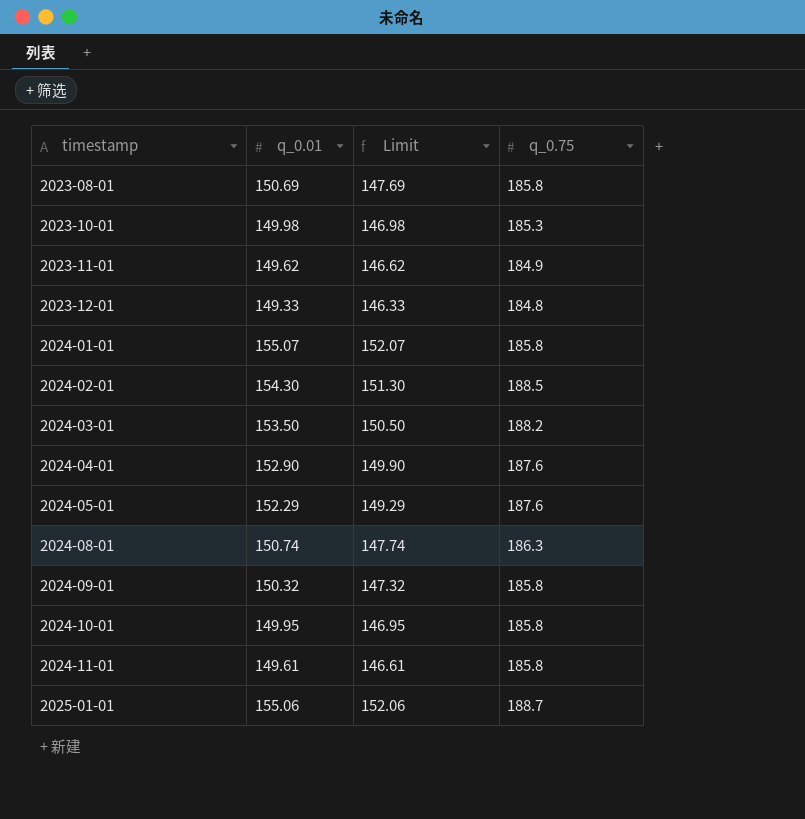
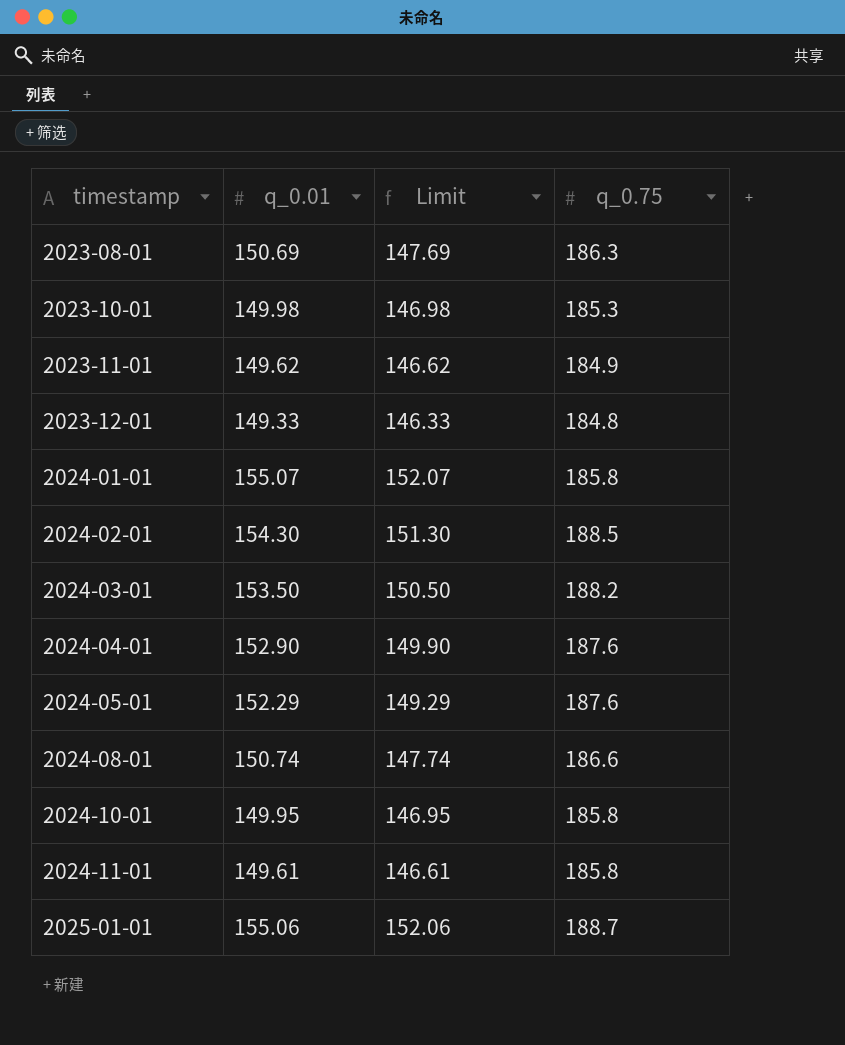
row 2024-09-01: 150.32 | 147.32 | 185.8 -> none
2023-08-01 | q_0.75: 185.8 -> 186.3
2024-08-01 | q_0.75: 186.3 -> 186.6

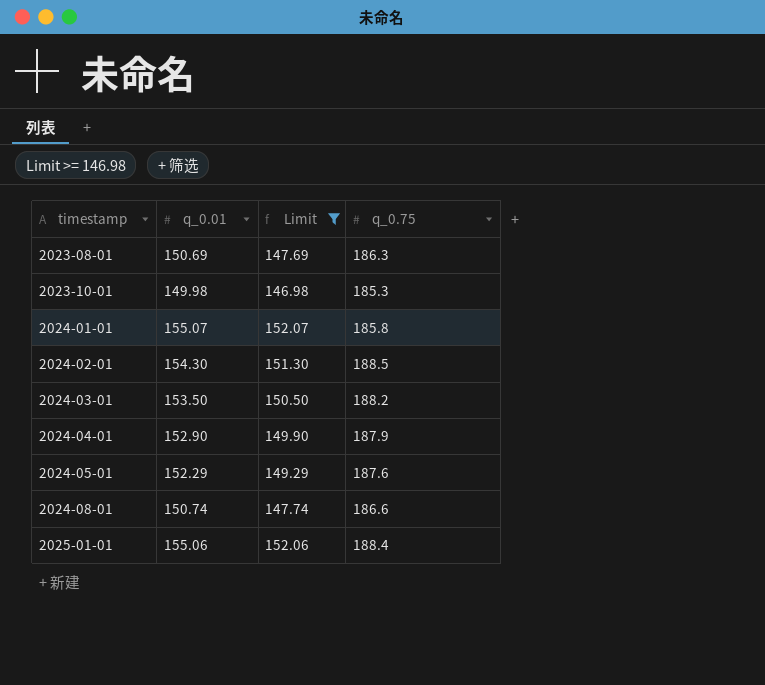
filter: none -> Limit >= 146.98
2024-04-01 | q_0.75: 187.6 -> 187.9
2025-01-01 | q_0.75: 188.7 -> 188.4

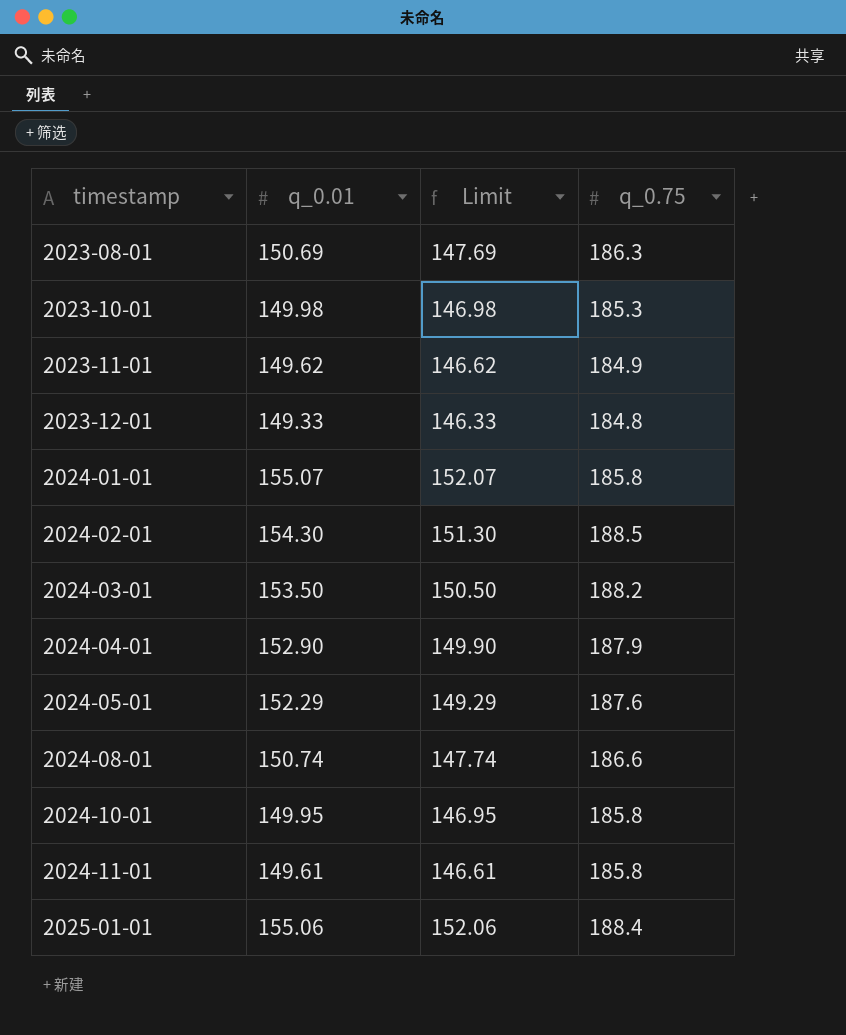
filter: Limit >= 146.98 -> none

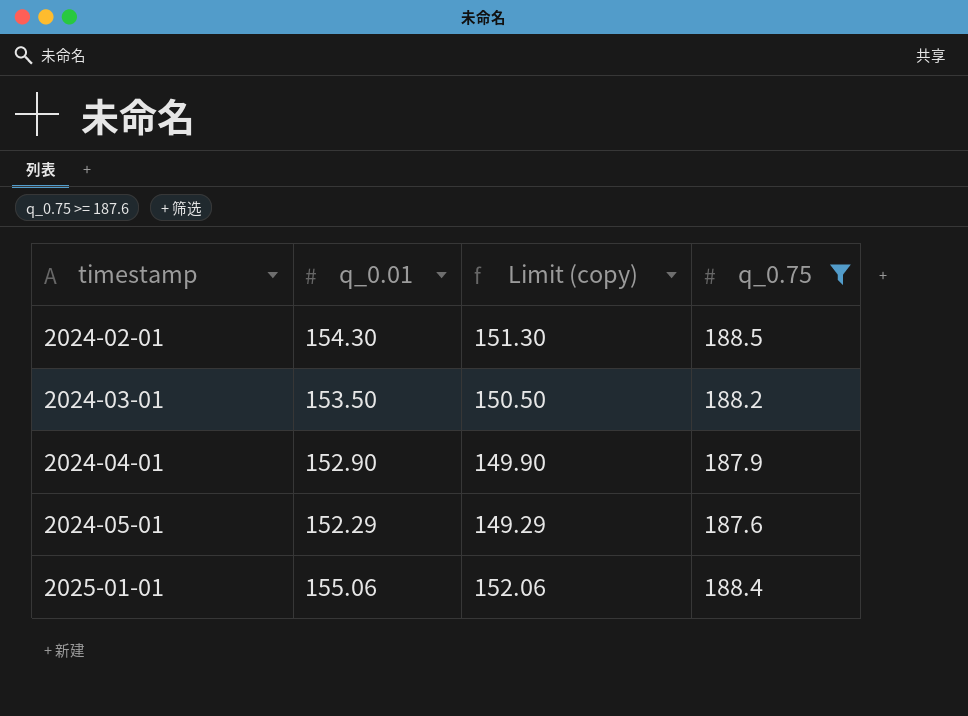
filter: none -> q_0.75 >= 187.6
column name: Limit -> Limit (copy)

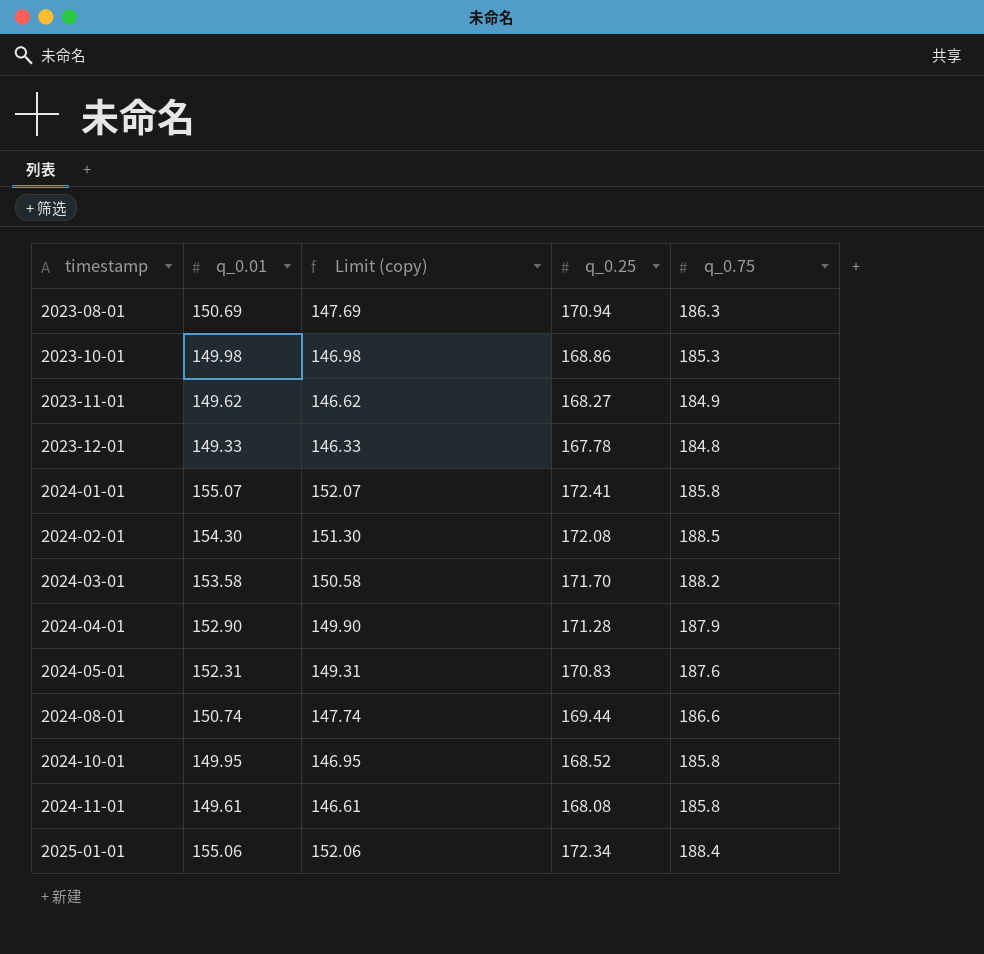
filter: q_0.75 >= 187.6 -> none
column q_0.25 | position: none -> 4
2024-03-01 | q_0.01: 153.50 -> 153.58
2024-03-01 | Limit (copy): 150.50 -> 150.58
2024-05-01 | q_0.01: 152.29 -> 152.31
2024-05-01 | Limit (copy): 149.29 -> 149.31

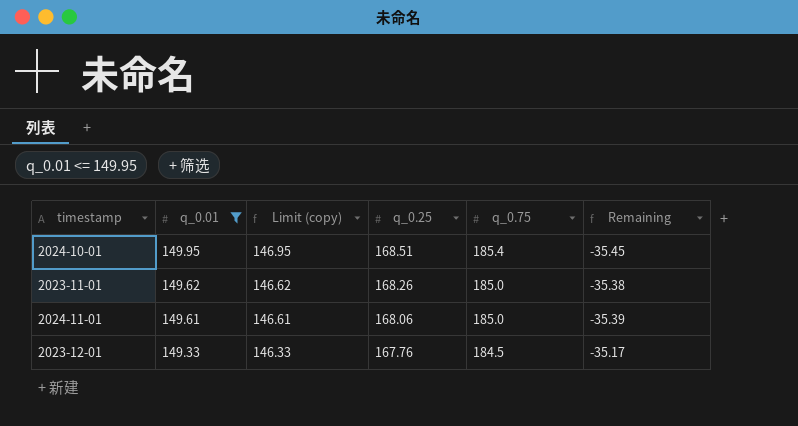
filter: none -> q_0.01 <= 149.95
row order: timestamp ascending -> q_0.01 descending
column Remaining | formula: none -> [q_0.01] - [q_0.75]
2024-10-01 | q_0.25: 168.52 -> 168.51
2024-10-01 | q_0.75: 185.8 -> 185.4
2023-11-01 | q_0.25: 168.27 -> 168.26
2023-11-01 | q_0.75: 184.9 -> 185.0
2024-11-01 | q_0.25: 168.08 -> 168.06
2024-11-01 | q_0.75: 185.8 -> 185.0
2023-12-01 | q_0.25: 167.78 -> 167.76
2023-12-01 | q_0.75: 184.8 -> 184.5

